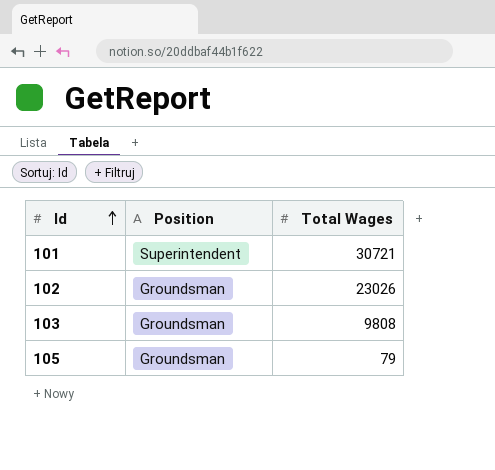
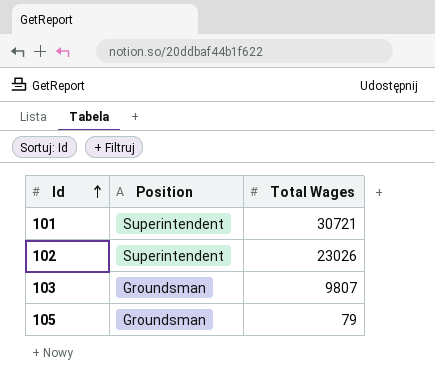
102 | Position: Groundsman -> Superintendent
103 | Total Wages: 9808 -> 9807

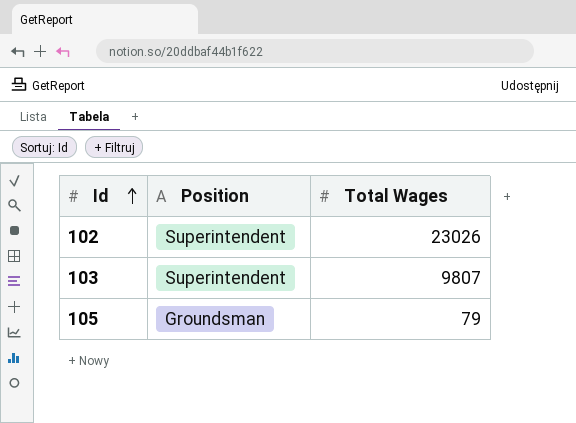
row 101: Superintendent | 30721 -> none
103 | Position: Groundsman -> Superintendent

